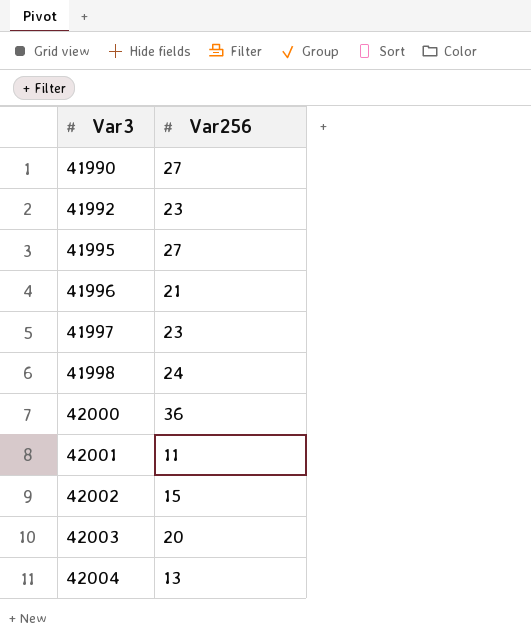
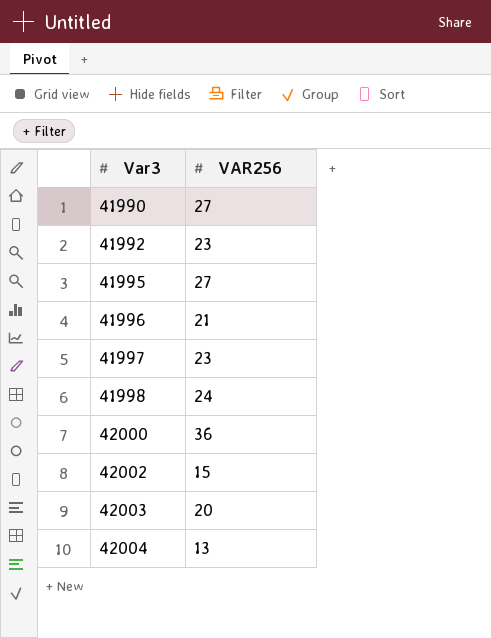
column name: Var256 -> VAR256
row 42001: 11 -> none

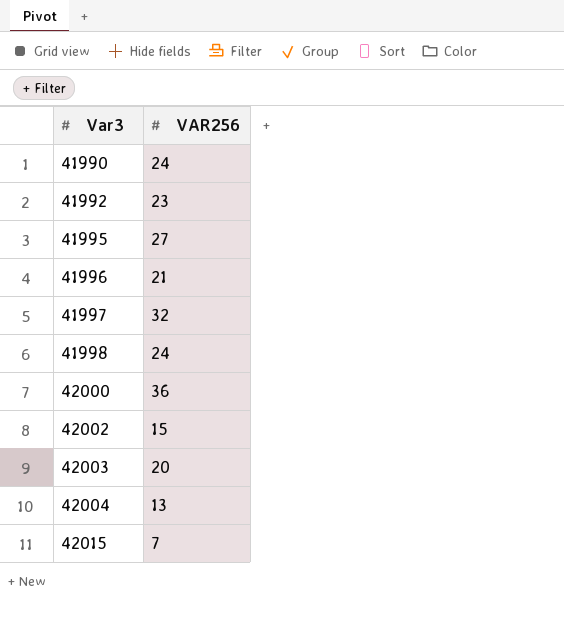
41990 | VAR256: 27 -> 24
41997 | VAR256: 23 -> 32
row 42015: none -> 7

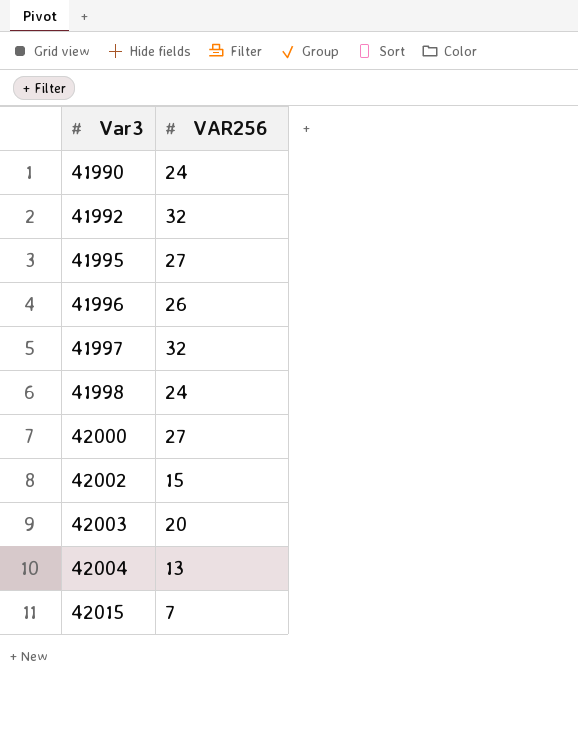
41992 | VAR256: 23 -> 32
41996 | VAR256: 21 -> 26
42000 | VAR256: 36 -> 27

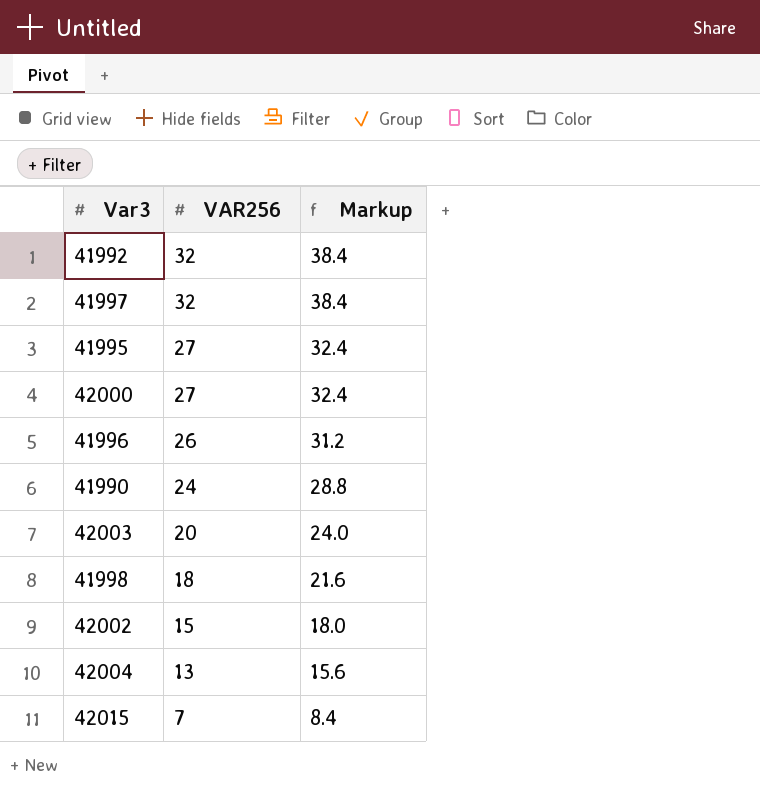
row order: Var3 ascending -> VAR256 descending
column Markup | formula: none -> [VAR256] * 1.2
41998 | VAR256: 24 -> 18

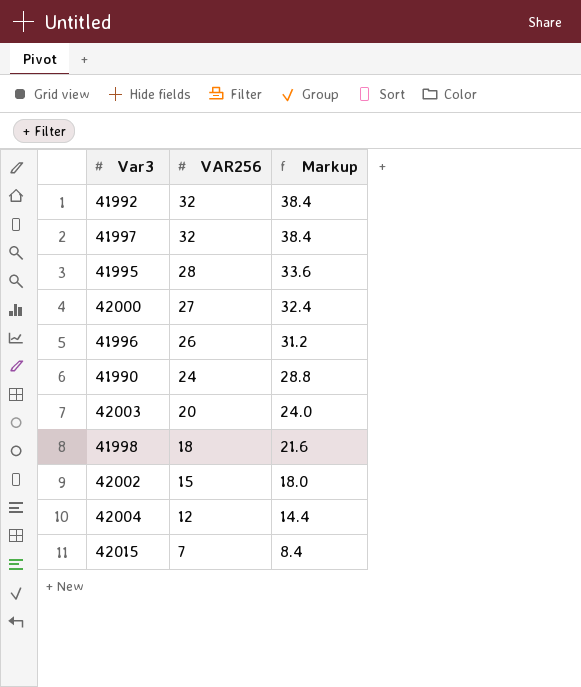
41995 | VAR256: 27 -> 28
41995 | Markup: 32.4 -> 33.6
42004 | VAR256: 13 -> 12
42004 | Markup: 15.6 -> 14.4

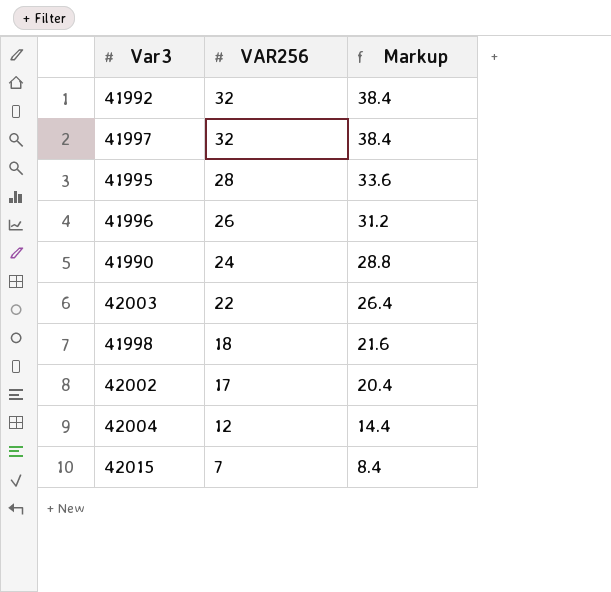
row 42000: 27 | 32.4 -> none
42003 | VAR256: 20 -> 22
42003 | Markup: 24.0 -> 26.4
42002 | VAR256: 15 -> 17
42002 | Markup: 18.0 -> 20.4

